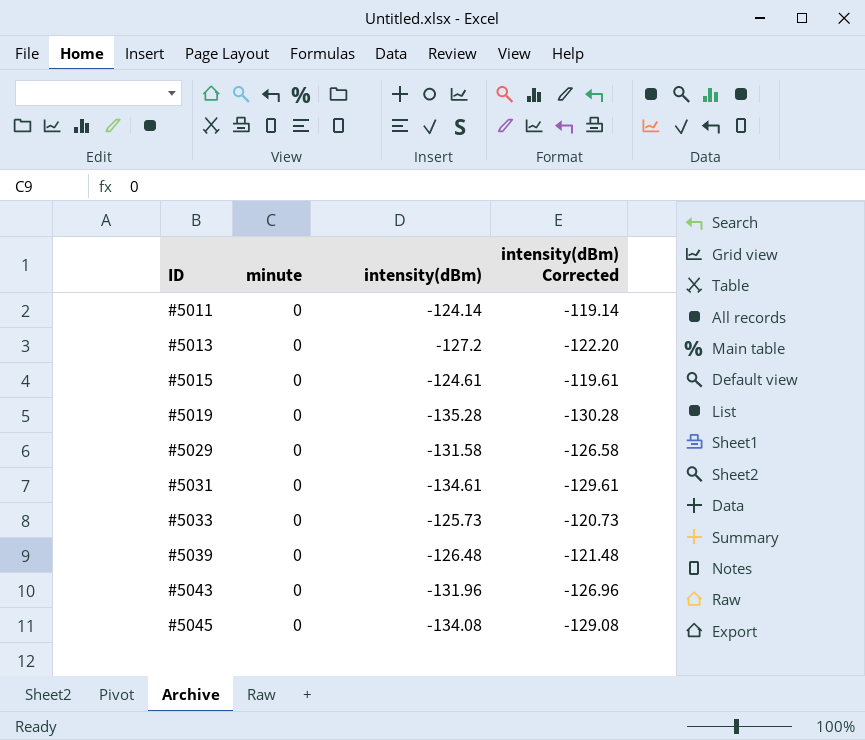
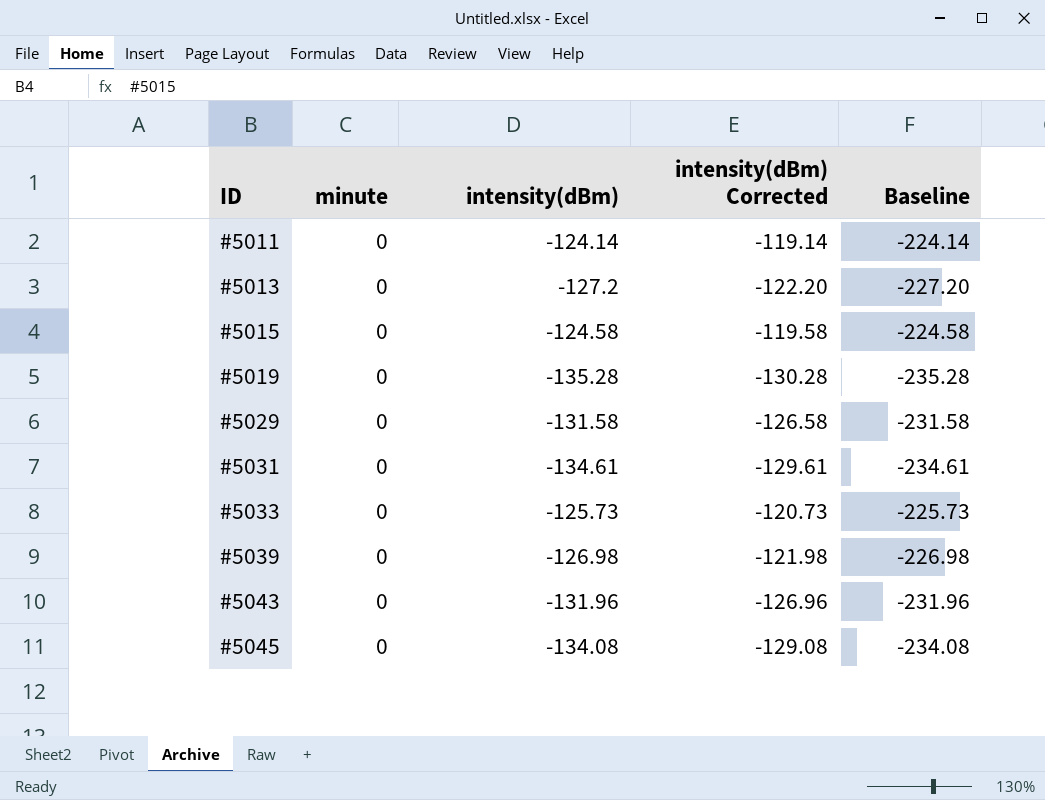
column Baseline | formula: none -> [intensity(dBm)] - 100
#5015 | intensity(dBm): -124.61 -> -124.58
#5015 | intensity(dBm) Corrected: -119.61 -> -119.58
#5039 | intensity(dBm): -126.48 -> -126.98
#5039 | intensity(dBm) Corrected: -121.48 -> -121.98

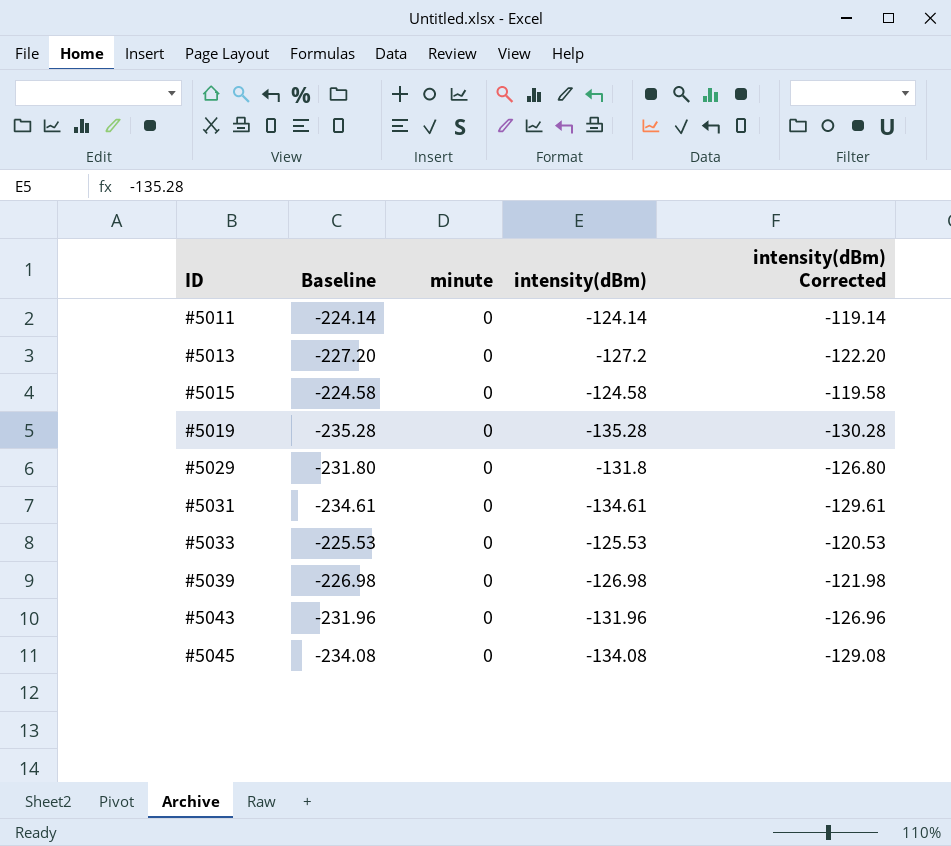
column Baseline | position: 5 -> 2
#5029 | Baseline: -231.58 -> -231.80
#5029 | intensity(dBm): -131.58 -> -131.8
#5029 | intensity(dBm) Corrected: -126.58 -> -126.80
#5033 | Baseline: -225.73 -> -225.53
#5033 | intensity(dBm): -125.73 -> -125.53
#5033 | intensity(dBm) Corrected: -120.73 -> -120.53

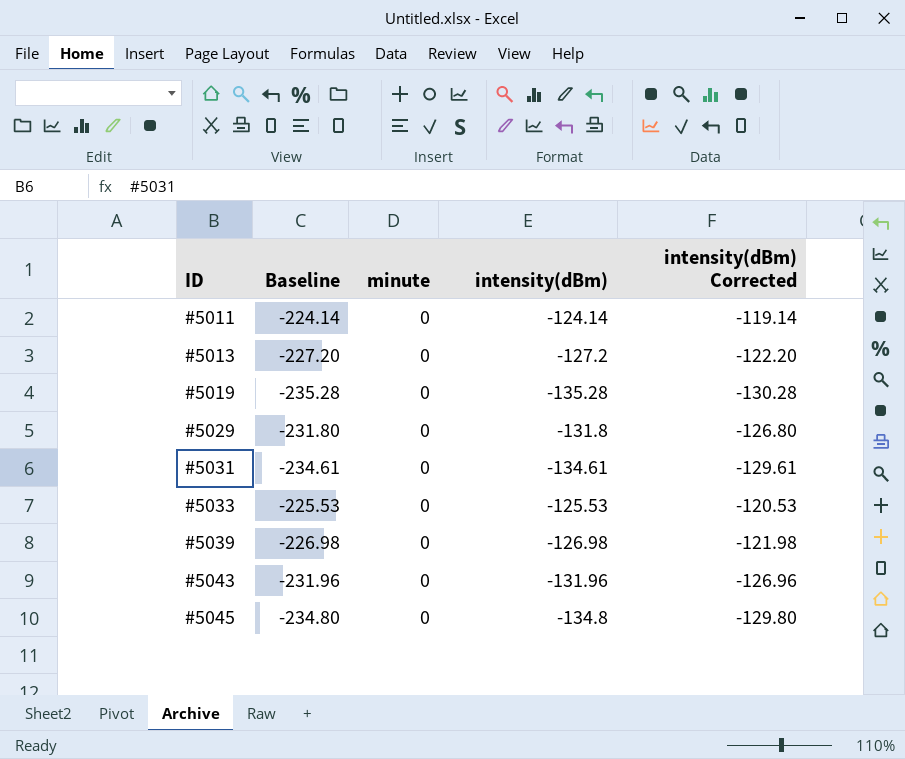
row #5015: -224.58 | 0 | -124.58 | -119.58 -> none
#5045 | Baseline: -234.08 -> -234.80
#5045 | intensity(dBm): -134.08 -> -134.8
#5045 | intensity(dBm) Corrected: -129.08 -> -129.80

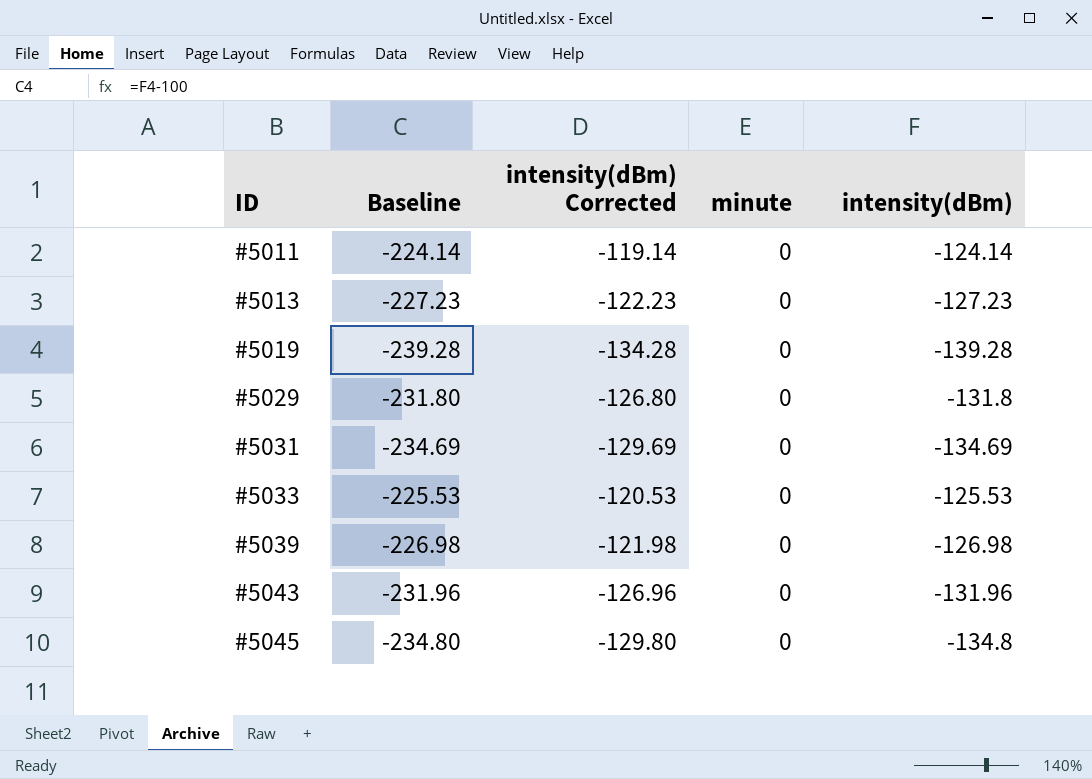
column intensity(dBm) Corrected | position: 5 -> 3
#5013 | Baseline: -227.20 -> -227.23
#5013 | intensity(dBm) Corrected: -122.20 -> -122.23
#5013 | intensity(dBm): -127.2 -> -127.23
#5019 | Baseline: -235.28 -> -239.28
#5019 | intensity(dBm) Corrected: -130.28 -> -134.28
#5019 | intensity(dBm): -135.28 -> -139.28
#5031 | Baseline: -234.61 -> -234.69
#5031 | intensity(dBm) Corrected: -129.61 -> -129.69
#5031 | intensity(dBm): -134.61 -> -134.69

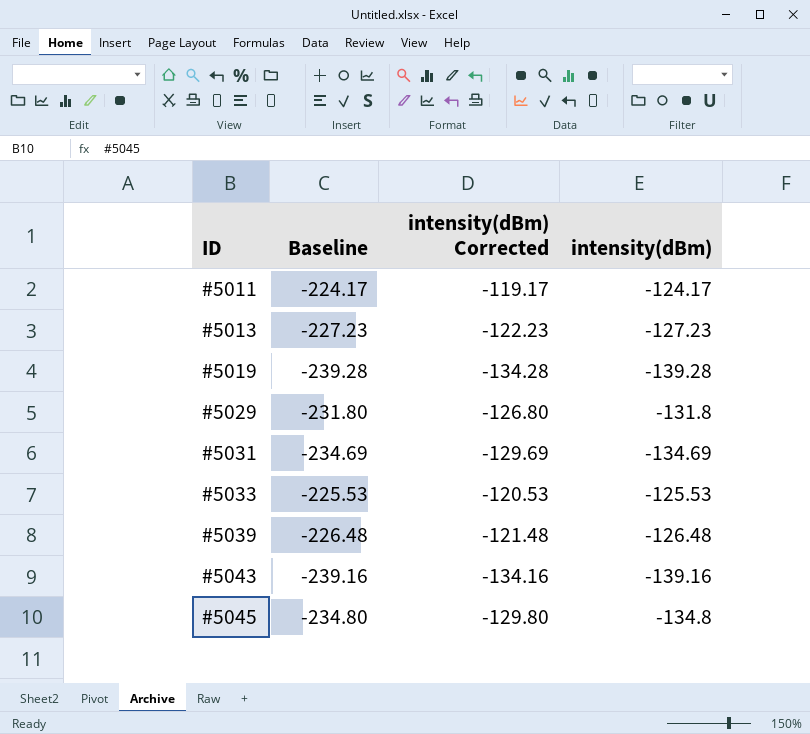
column minute | position: 4 -> none
#5011 | Baseline: -224.14 -> -224.17
#5011 | intensity(dBm) Corrected: -119.14 -> -119.17
#5011 | intensity(dBm): -124.14 -> -124.17
#5039 | Baseline: -226.98 -> -226.48
#5039 | intensity(dBm) Corrected: -121.98 -> -121.48
#5039 | intensity(dBm): -126.98 -> -126.48
#5043 | Baseline: -231.96 -> -239.16
#5043 | intensity(dBm) Corrected: -126.96 -> -134.16
#5043 | intensity(dBm): -131.96 -> -139.16

